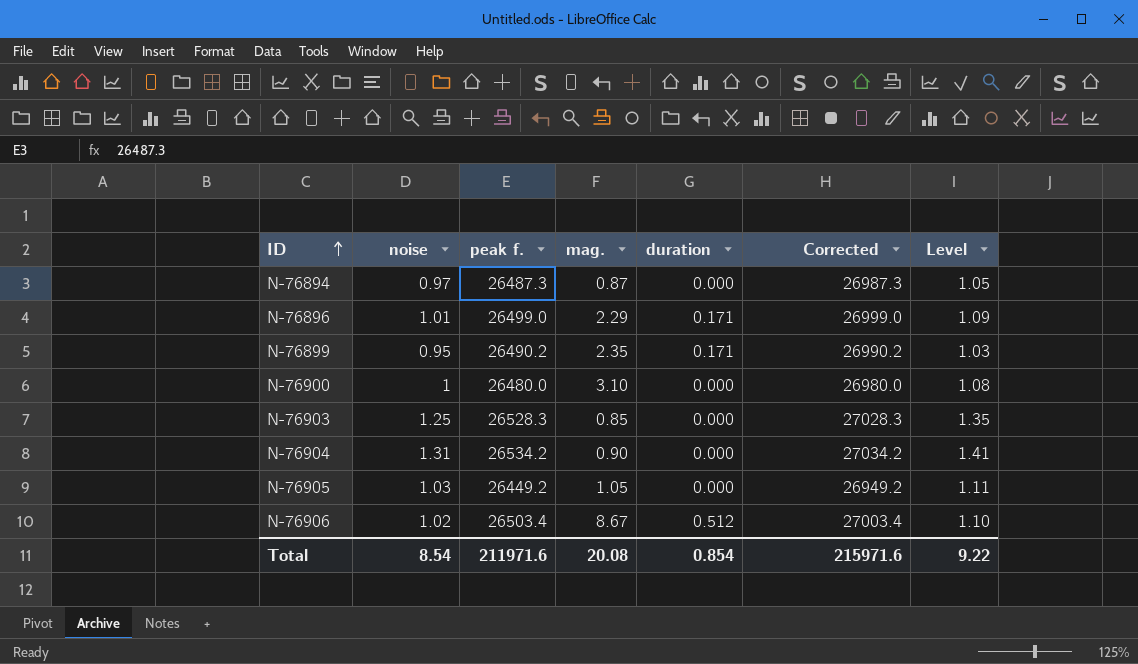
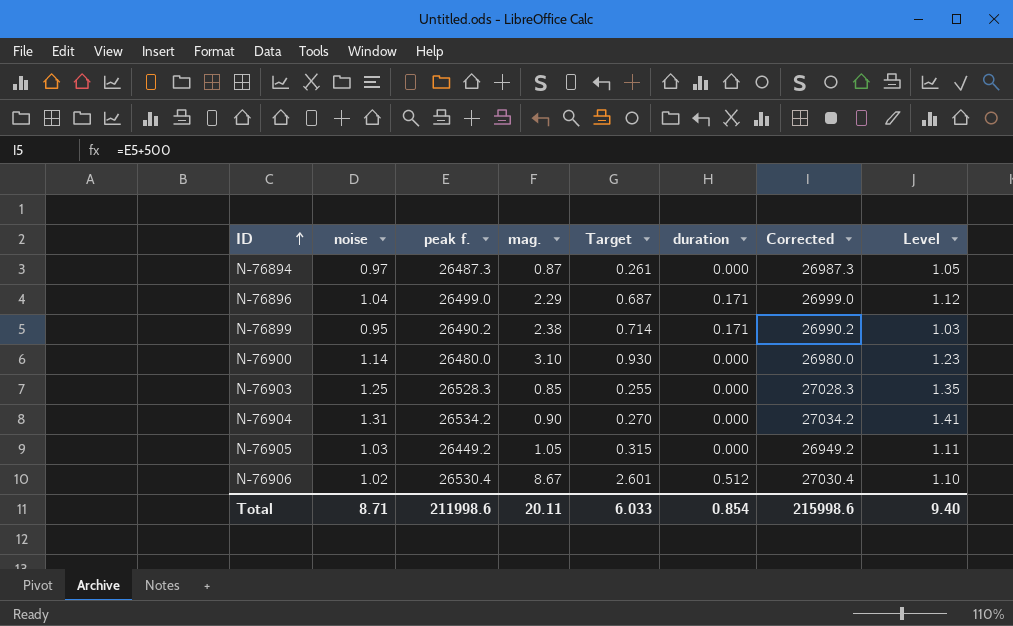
column Target | formula: none -> [mag.] * 0.3
N-76896 | noise: 1.01 -> 1.04
N-76896 | Level: 1.09 -> 1.12
N-76899 | mag.: 2.35 -> 2.38
N-76900 | noise: 1 -> 1.14
N-76900 | Level: 1.08 -> 1.23
N-76906 | peak f.: 26503.4 -> 26530.4
N-76906 | Corrected: 27003.4 -> 27030.4
Total | noise: 8.54 -> 8.71
Total | peak f.: 211971.6 -> 211998.6
Total | mag.: 20.08 -> 20.11
Total | Corrected: 215971.6 -> 215998.6
Total | Level: 9.22 -> 9.40

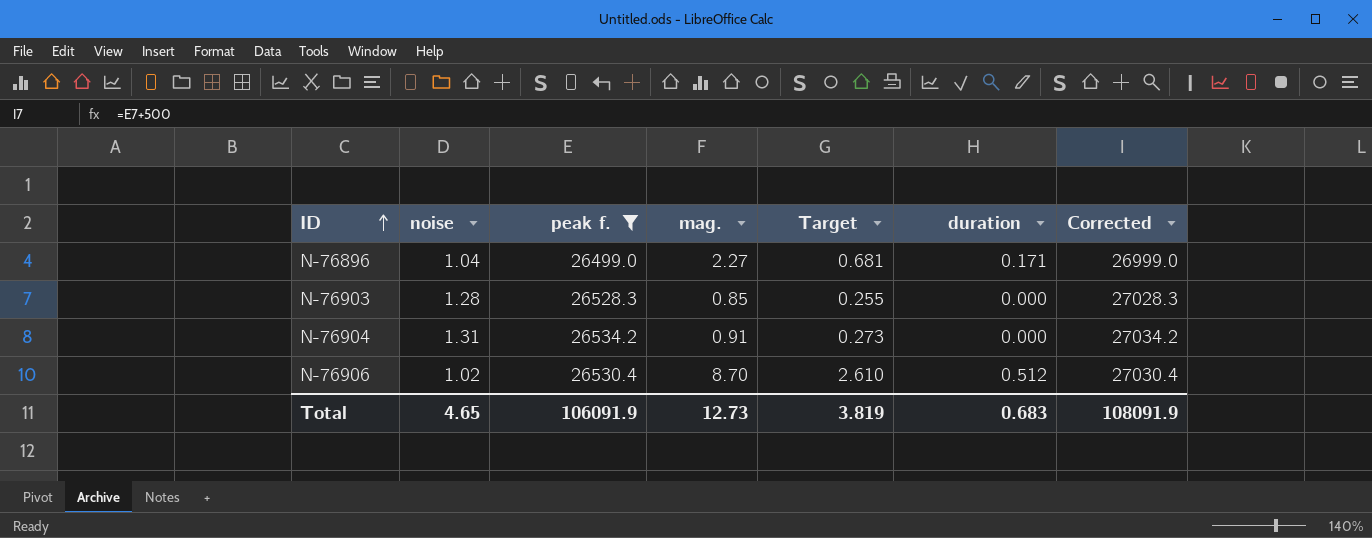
filter: none -> peak f. >= 26499.0
column Level | formula: [noise] * 1.08 -> none
N-76896 | mag.: 2.29 -> 2.27
N-76896 | Target: 0.687 -> 0.681
N-76903 | noise: 1.25 -> 1.28
N-76904 | mag.: 0.90 -> 0.91
N-76904 | Target: 0.270 -> 0.273
N-76906 | mag.: 8.67 -> 8.70
N-76906 | Target: 2.601 -> 2.610
Total | noise: 8.71 -> 4.65
Total | peak f.: 211998.6 -> 106091.9
Total | mag.: 20.11 -> 12.73
Total | Target: 6.033 -> 3.819
Total | duration: 0.854 -> 0.683
Total | Corrected: 215998.6 -> 108091.9

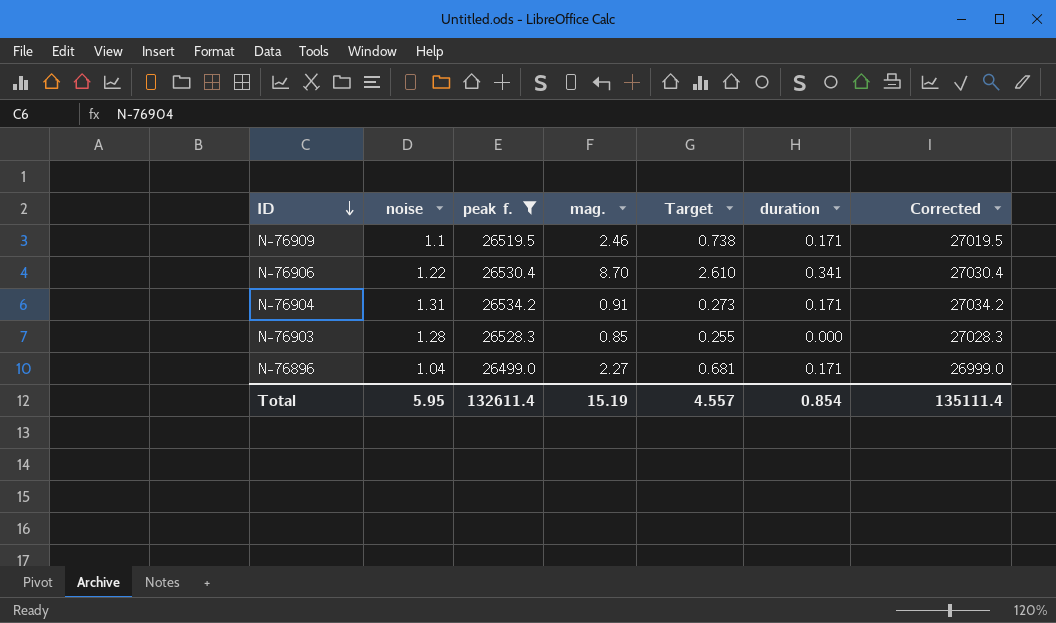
row order: ID ascending -> ID descending
row N-76909: none -> 1.1 | 26519.5 | 2.46 | 0.738 | 0.171 | 27019.5
N-76906 | noise: 1.02 -> 1.22
N-76906 | duration: 0.512 -> 0.341
N-76904 | duration: 0.000 -> 0.171
Total | noise: 4.65 -> 5.95
Total | peak f.: 106091.9 -> 132611.4
Total | mag.: 12.73 -> 15.19
Total | Target: 3.819 -> 4.557
Total | duration: 0.683 -> 0.854
Total | Corrected: 108091.9 -> 135111.4

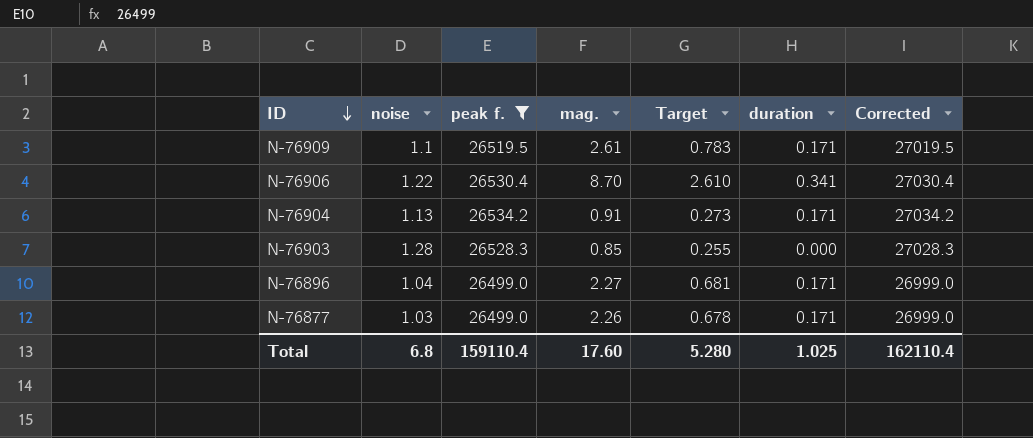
N-76909 | mag.: 2.46 -> 2.61
N-76909 | Target: 0.738 -> 0.783
N-76904 | noise: 1.31 -> 1.13
row N-76877: none -> 1.03 | 26499.0 | 2.26 | 0.678 | 0.171 | 26999.0
Total | noise: 5.95 -> 6.8
Total | peak f.: 132611.4 -> 159110.4
Total | mag.: 15.19 -> 17.60
Total | Target: 4.557 -> 5.280
Total | duration: 0.854 -> 1.025
Total | Corrected: 135111.4 -> 162110.4

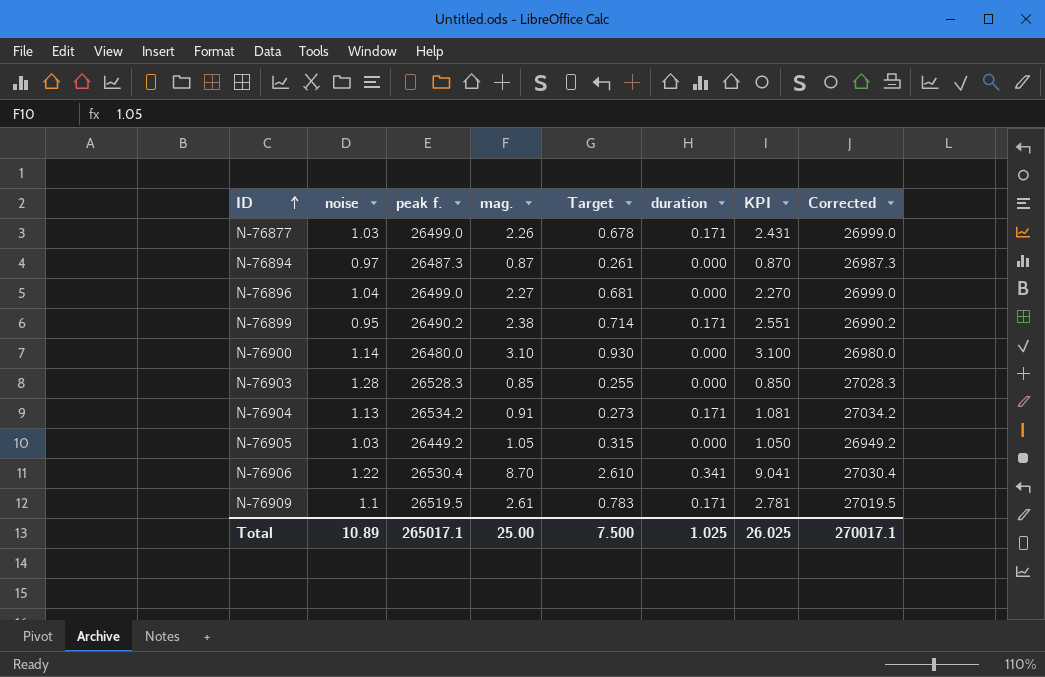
filter: peak f. >= 26499.0 -> none
row order: ID descending -> ID ascending
column KPI | formula: none -> [mag.] + [duration]
N-76896 | duration: 0.171 -> 0.000
Total | noise: 6.8 -> 10.89
Total | peak f.: 159110.4 -> 265017.1
Total | mag.: 17.60 -> 25.00
Total | Target: 5.280 -> 7.500
Total | Corrected: 162110.4 -> 270017.1

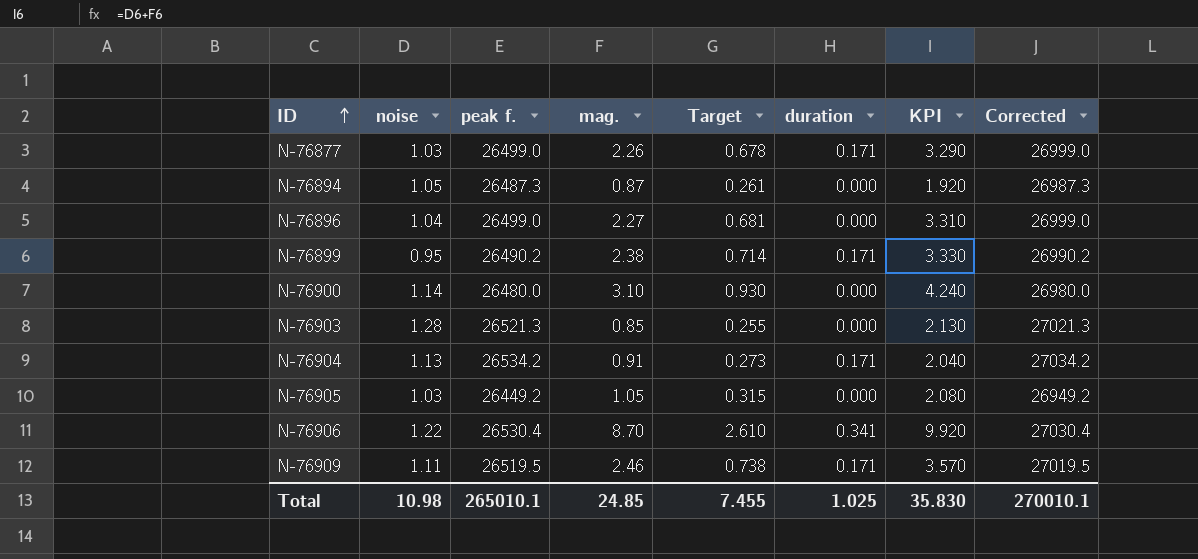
column KPI | formula: [mag.] + [duration] -> [noise] + [mag.]
N-76894 | noise: 0.97 -> 1.05
N-76903 | peak f.: 26528.3 -> 26521.3
N-76903 | Corrected: 27028.3 -> 27021.3
N-76909 | noise: 1.1 -> 1.11
N-76909 | mag.: 2.61 -> 2.46
N-76909 | Target: 0.783 -> 0.738
Total | noise: 10.89 -> 10.98
Total | peak f.: 265017.1 -> 265010.1
Total | mag.: 25.00 -> 24.85
Total | Target: 7.500 -> 7.455
Total | KPI: 26.025 -> 35.830
Total | Corrected: 270017.1 -> 270010.1

